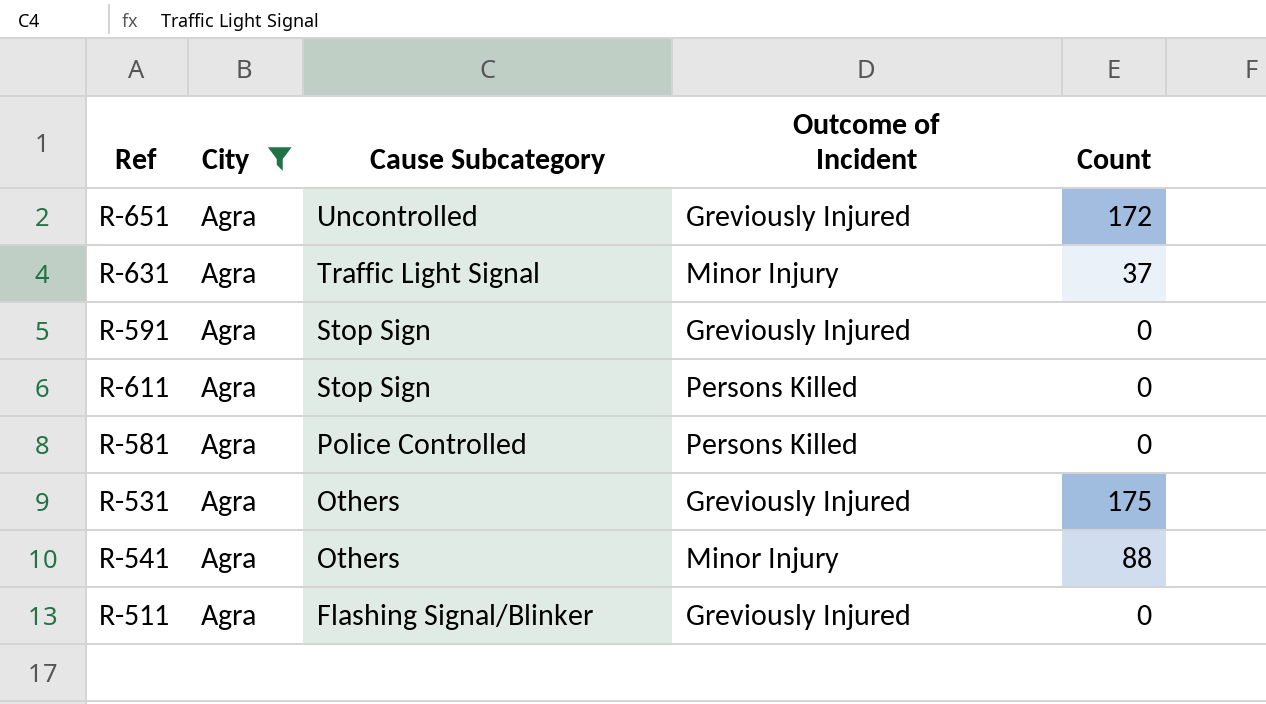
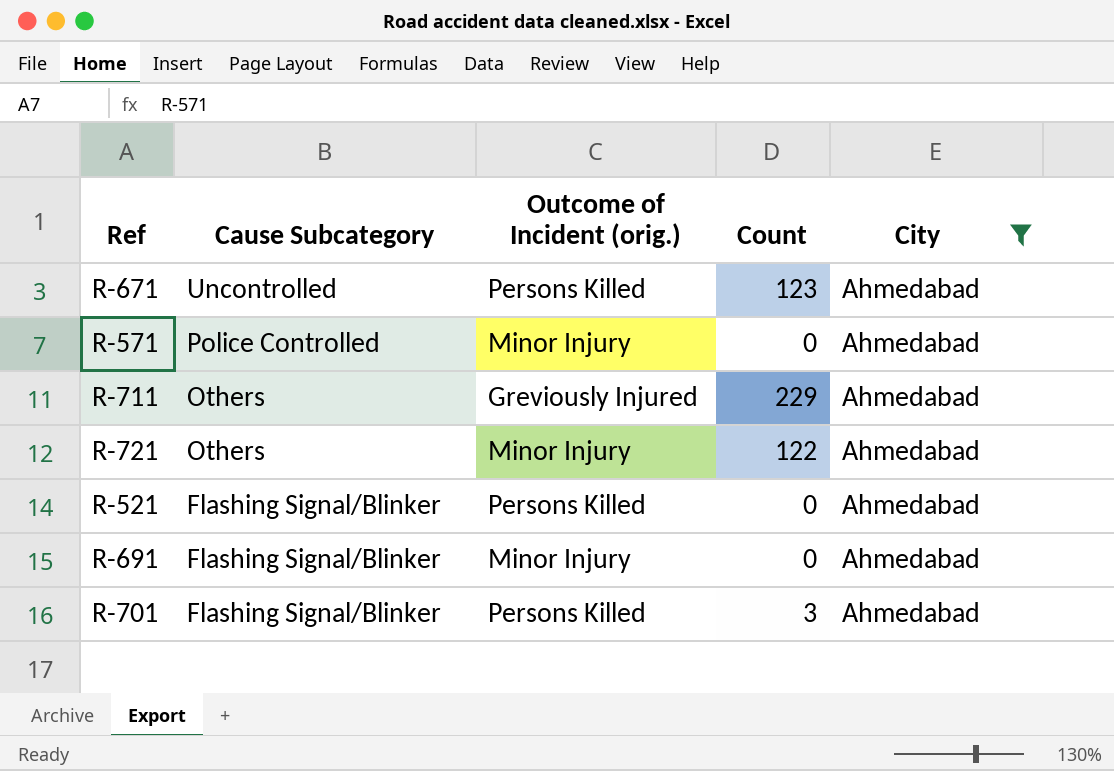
filter: City = Agra -> City = Ahmedabad
column name: Outcome of Incident -> Outcome of Incident (orig.)
column City | position: 2 -> 5

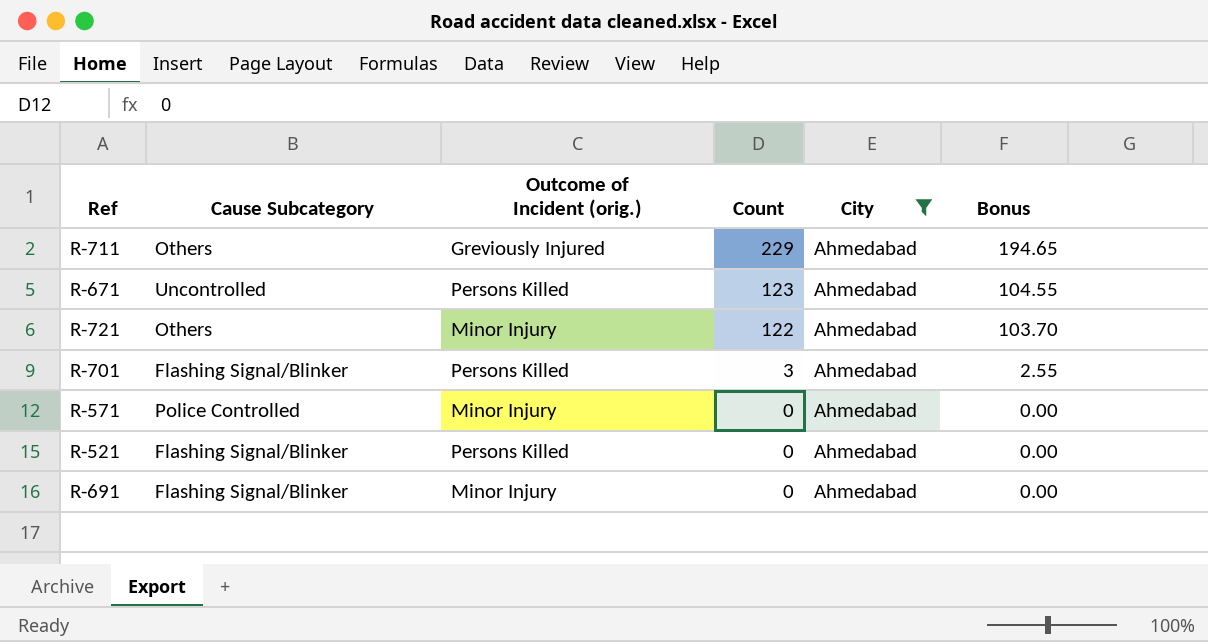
row order: Cause Subcategory descending -> Count descending
column Bonus | formula: none -> [Count] * 0.85

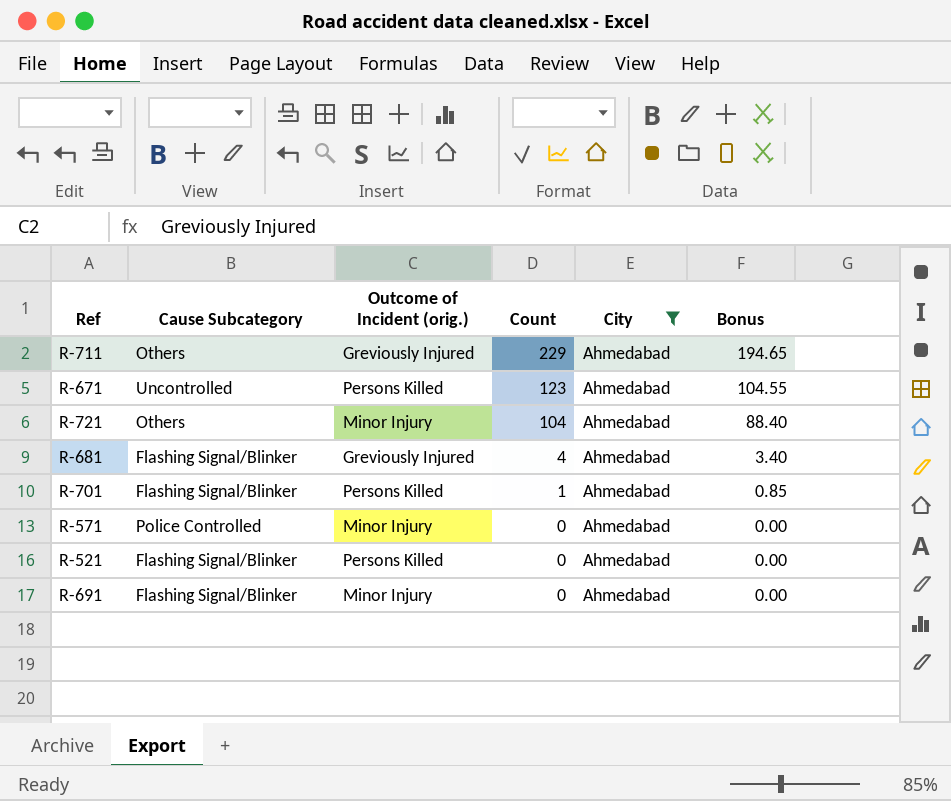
R-721 | Count: 122 -> 104
R-721 | Bonus: 103.70 -> 88.40
row R-681: none -> Flashing Signal/Blinker | Greviously Injured | 4 | Ahmedabad | 3.40
R-701 | Count: 3 -> 1
R-701 | Bonus: 2.55 -> 0.85

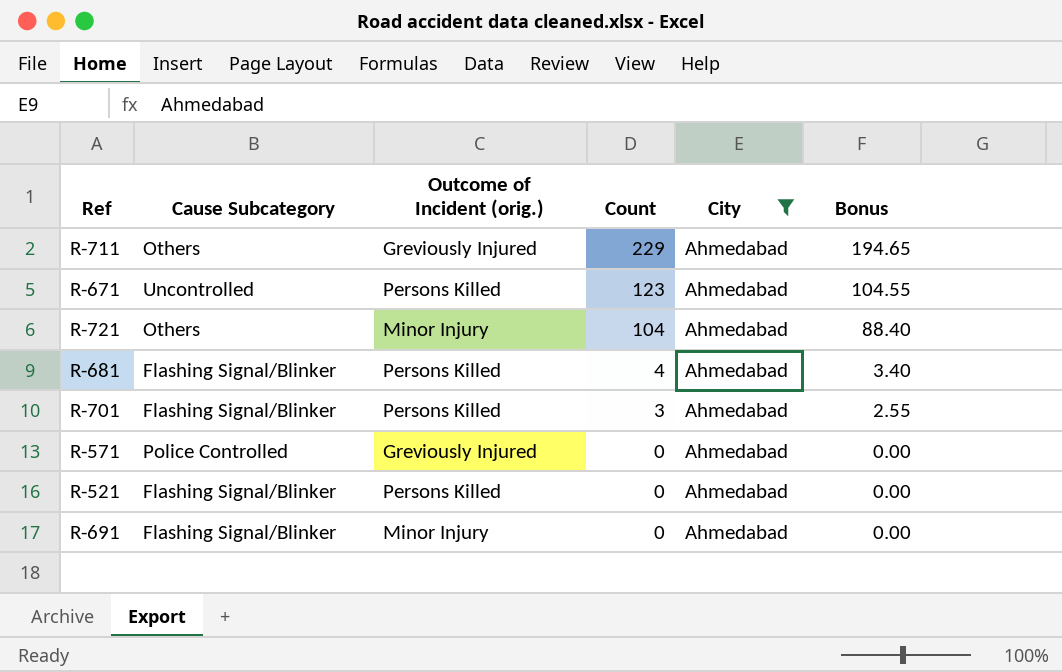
R-681 | Outcome of Incident (orig.): Greviously Injured -> Persons Killed
R-701 | Count: 1 -> 3
R-701 | Bonus: 0.85 -> 2.55
R-571 | Outcome of Incident (orig.): Minor Injury -> Greviously Injured

